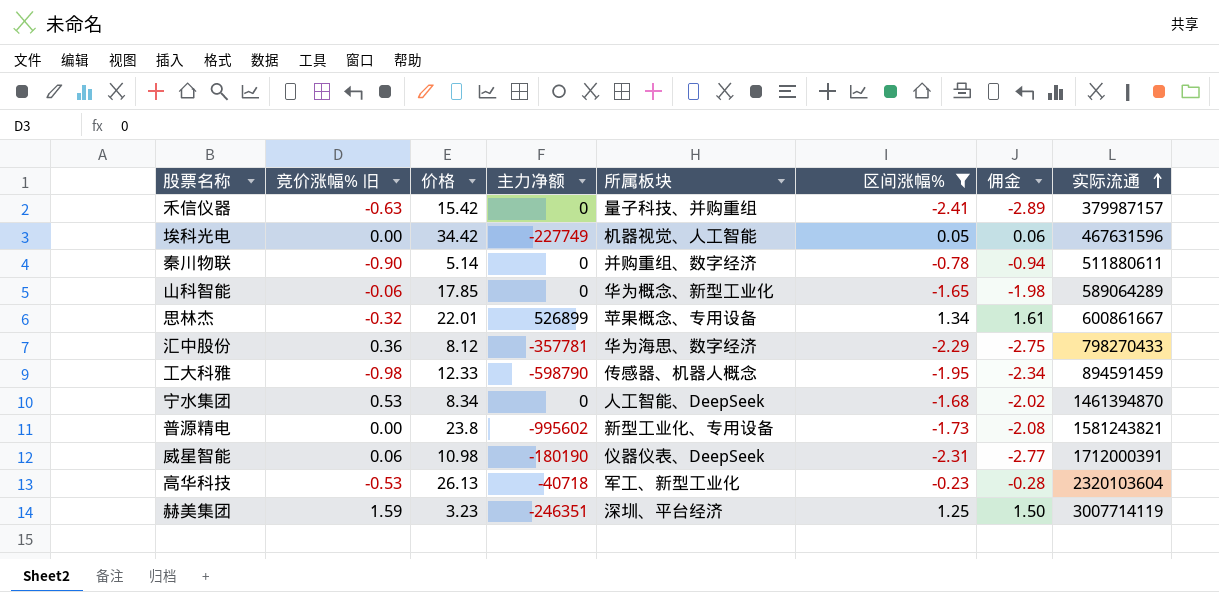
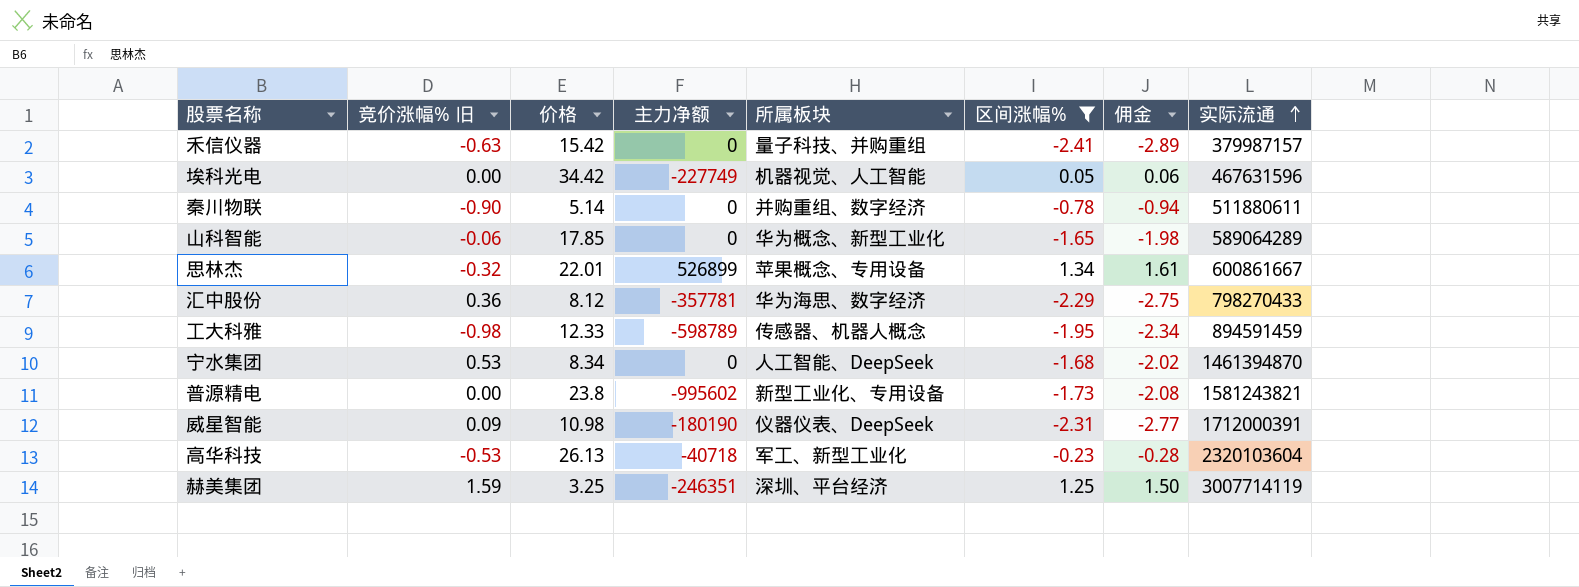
工大科雅 | 主力净额: -598790 -> -598789
威星智能 | 竞价涨幅% 旧: 0.06 -> 0.09
赫美集团 | 价格: 3.23 -> 3.25

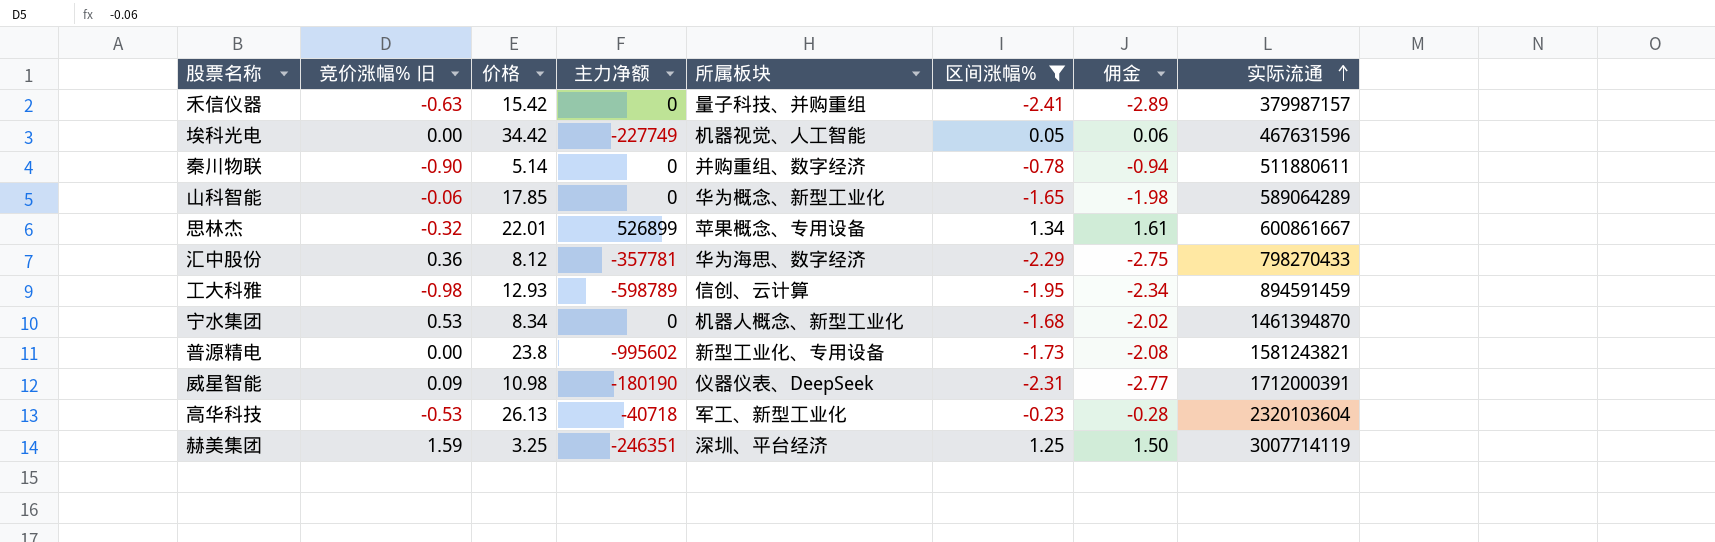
工大科雅 | 价格: 12.33 -> 12.93
工大科雅 | 所属板块: 传感器、机器人概念 -> 信创、云计算
宁水集团 | 所属板块: 人工智能、DeepSeek -> 机器人概念、新型工业化

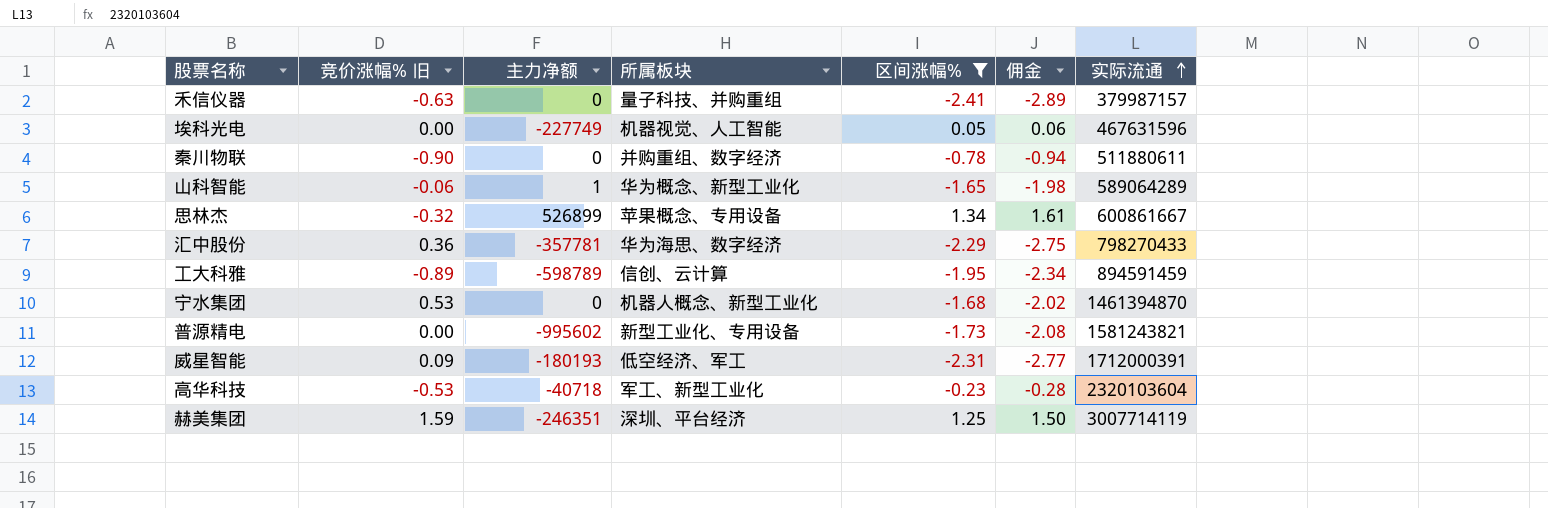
column 价格 | position: 3 -> none
山科智能 | 主力净额: 0 -> 1
工大科雅 | 竞价涨幅% 旧: -0.98 -> -0.89
威星智能 | 主力净额: -180190 -> -180193
威星智能 | 所属板块: 仪器仪表、DeepSeek -> 低空经济、军工

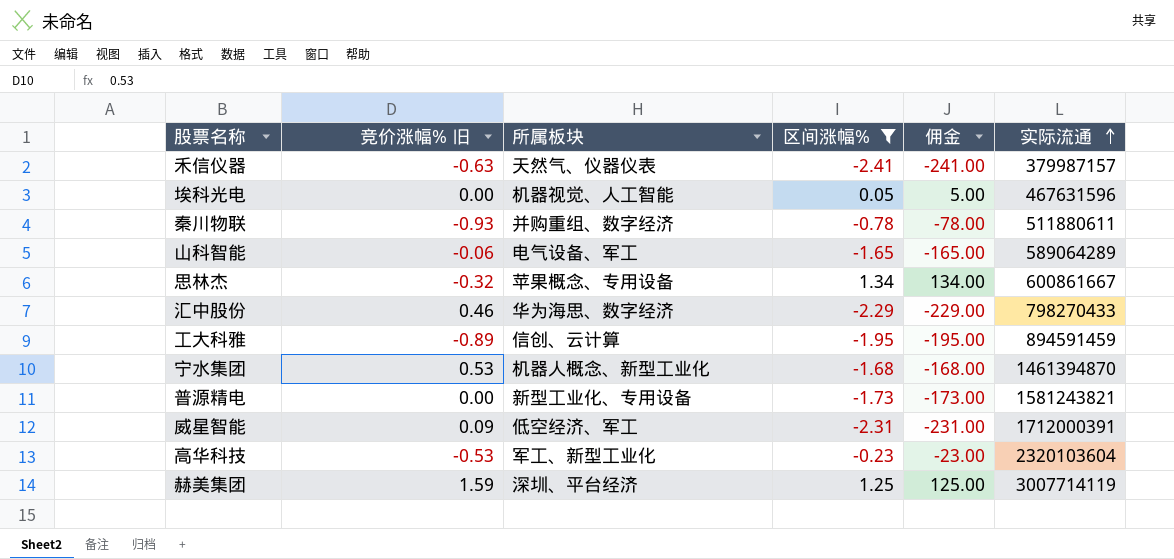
column 主力净额 | position: 3 -> none
column 佣金 | formula: [区间涨幅%] * 1.2 -> [区间涨幅%] * 100
禾信仪器 | 所属板块: 量子科技、并购重组 -> 天然气、仪器仪表
秦川物联 | 竞价涨幅% 旧: -0.90 -> -0.93
山科智能 | 所属板块: 华为概念、新型工业化 -> 电气设备、军工
汇中股份 | 竞价涨幅% 旧: 0.36 -> 0.46

